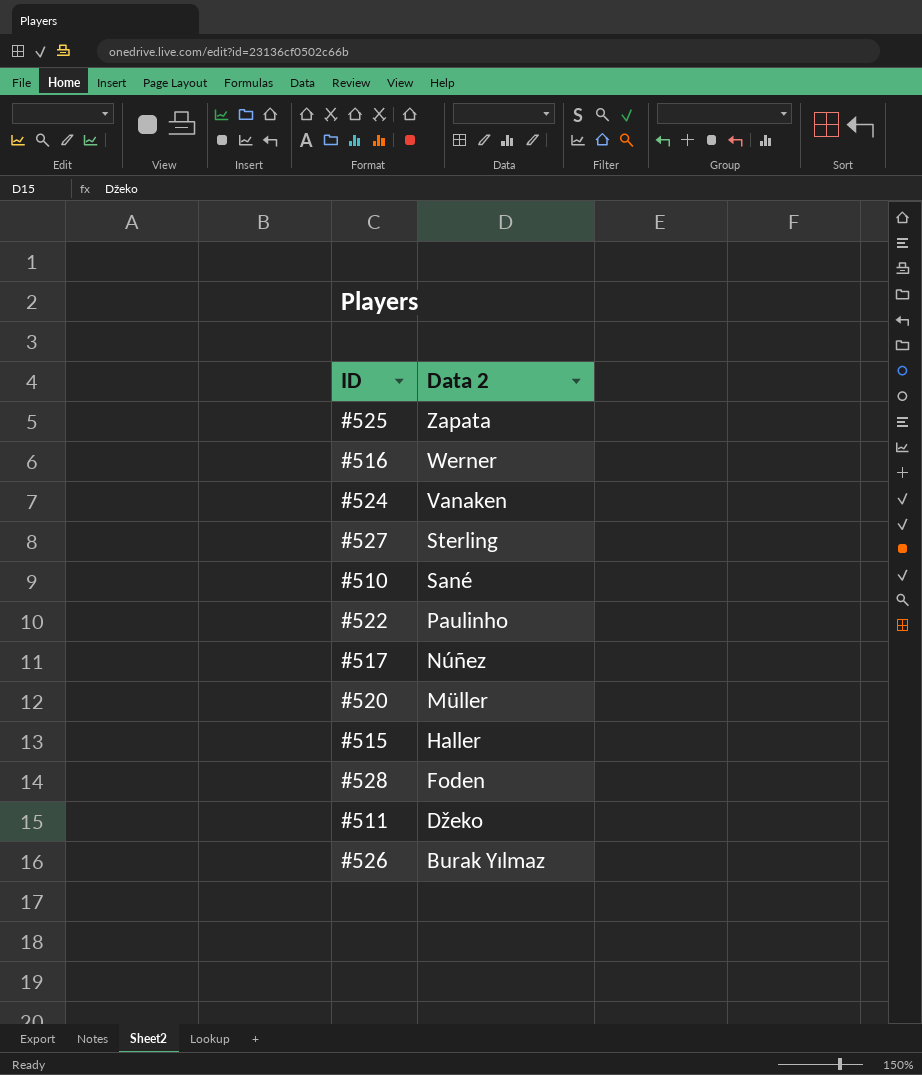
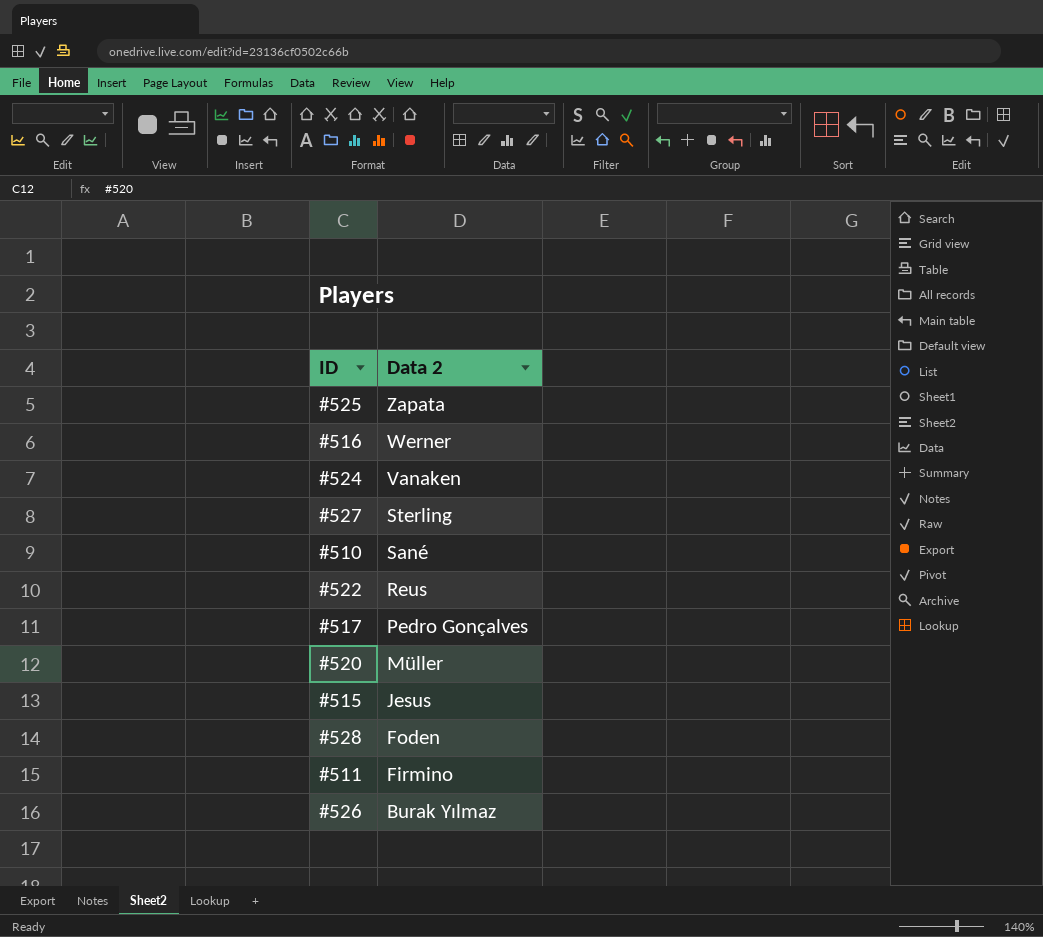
#522 | Data 2: Paulinho -> Reus
#517 | Data 2: Núñez -> Pedro Gonçalves
#515 | Data 2: Haller -> Jesus
#511 | Data 2: Džeko -> Firmino

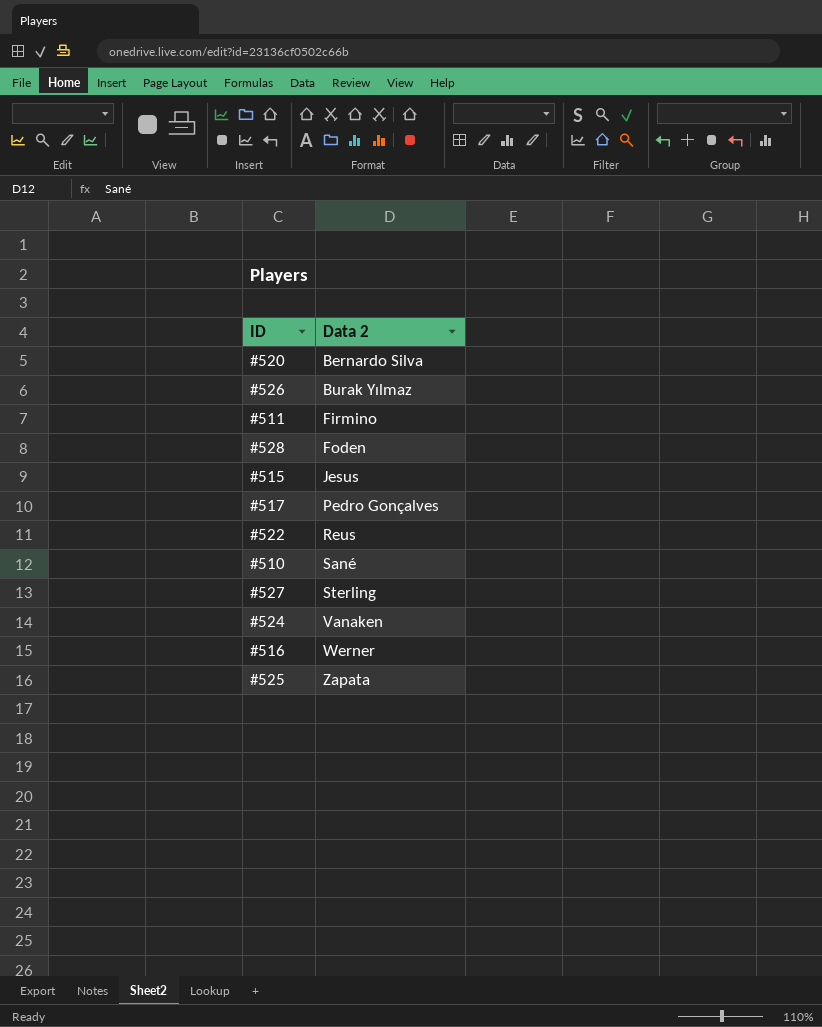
row order: Data 2 descending -> Data 2 ascending
#520 | Data 2: Müller -> Bernardo Silva

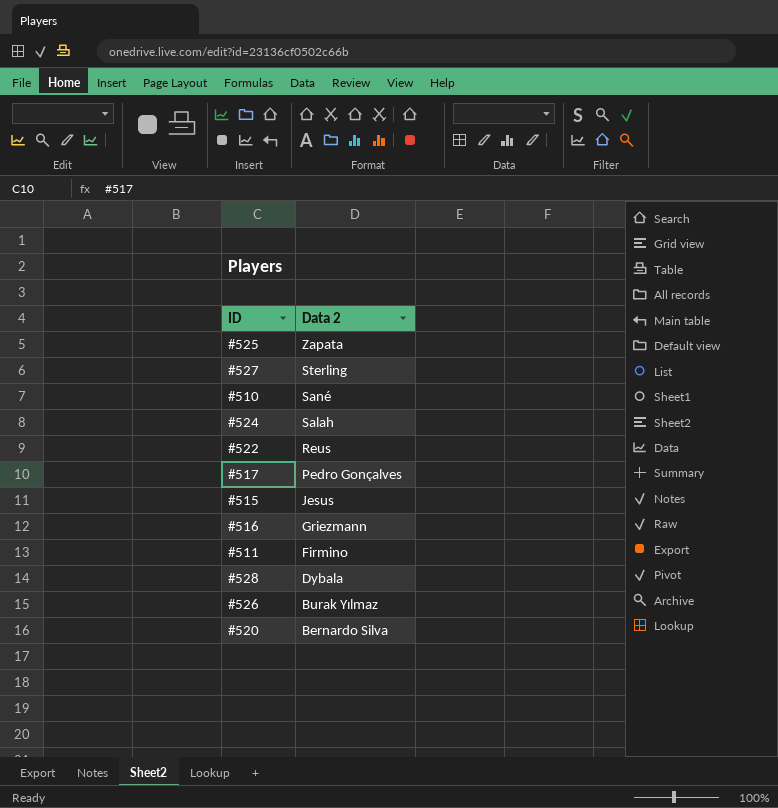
row order: Data 2 ascending -> Data 2 descending
#524 | Data 2: Vanaken -> Salah
#516 | Data 2: Werner -> Griezmann
#528 | Data 2: Foden -> Dybala

